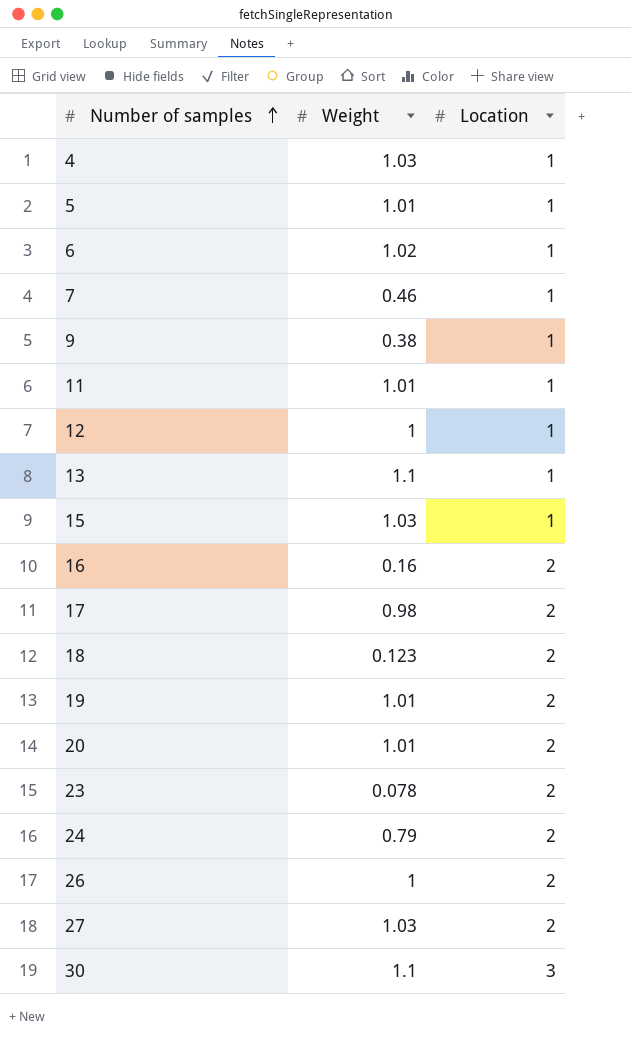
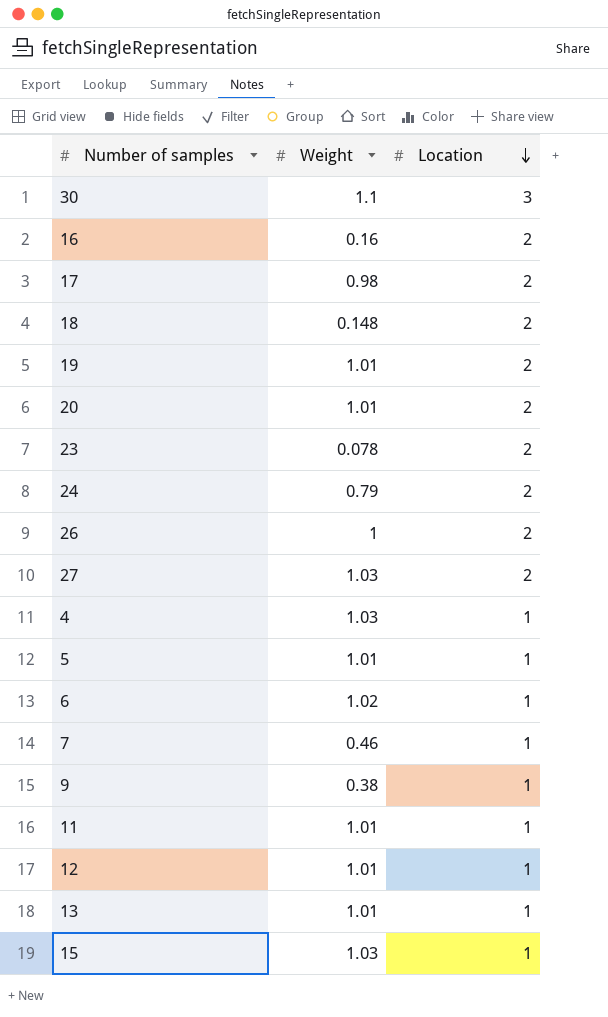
row order: Number of samples ascending -> Location descending
18 | Weight: 0.123 -> 0.148
12 | Weight: 1 -> 1.01
13 | Weight: 1.1 -> 1.01

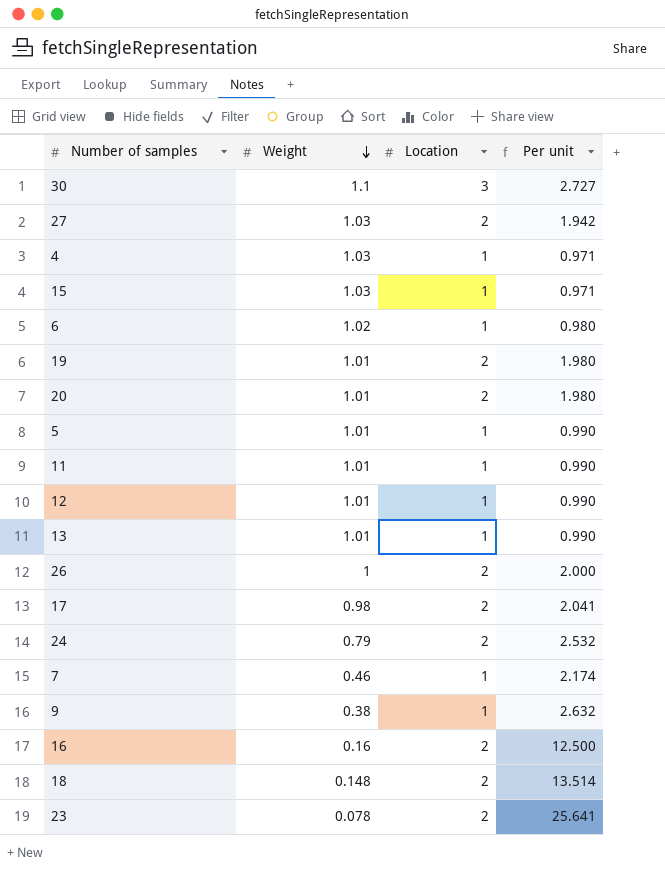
row order: Location descending -> Weight descending
column Per unit | formula: none -> [Location] / [Weight]

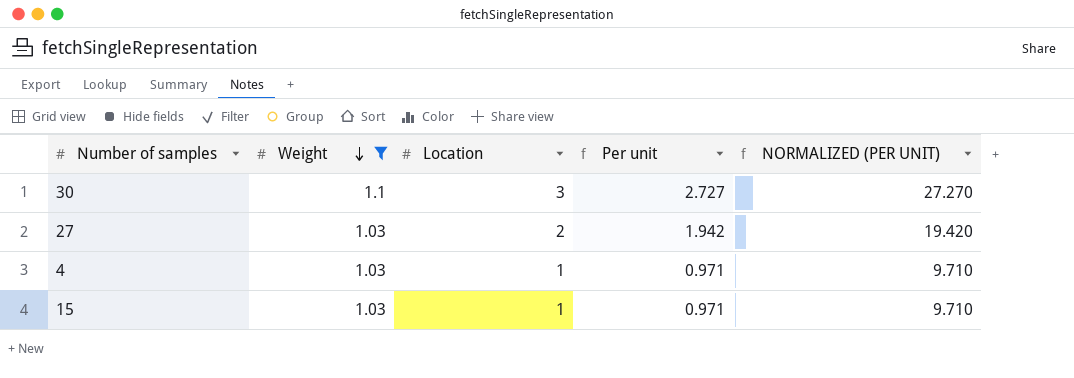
filter: none -> Weight >= 1.03
column NORMALIZED (PER UNIT) | formula: none -> [Per unit] * 10

